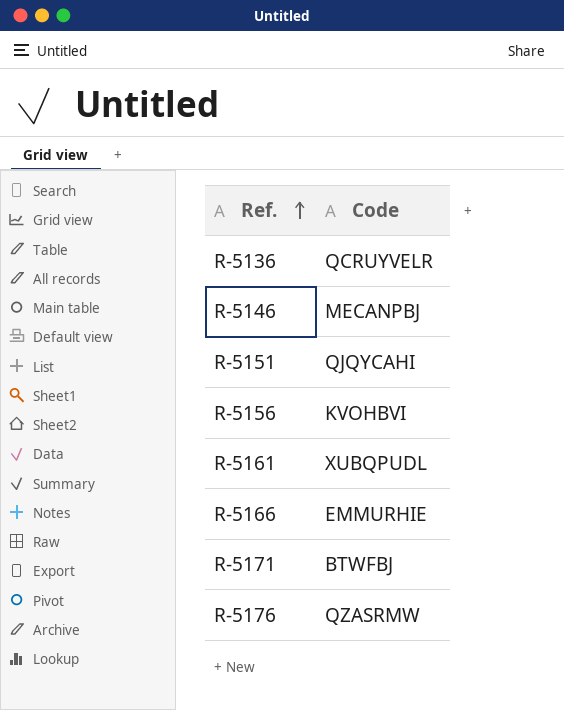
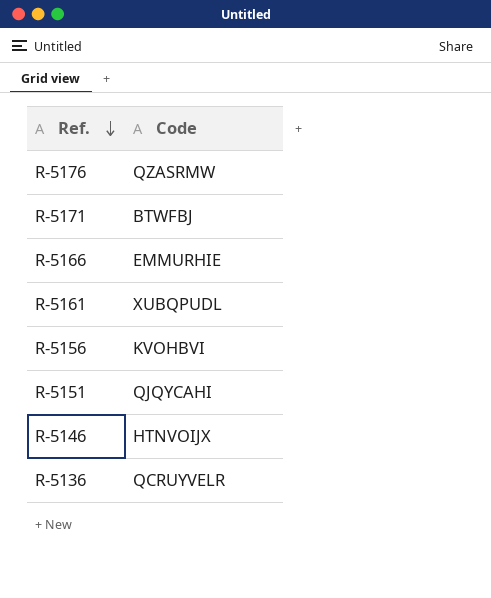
row order: Ref. ascending -> Ref. descending
R-5146 | Code: MECANPBJ -> HTNVOIJX

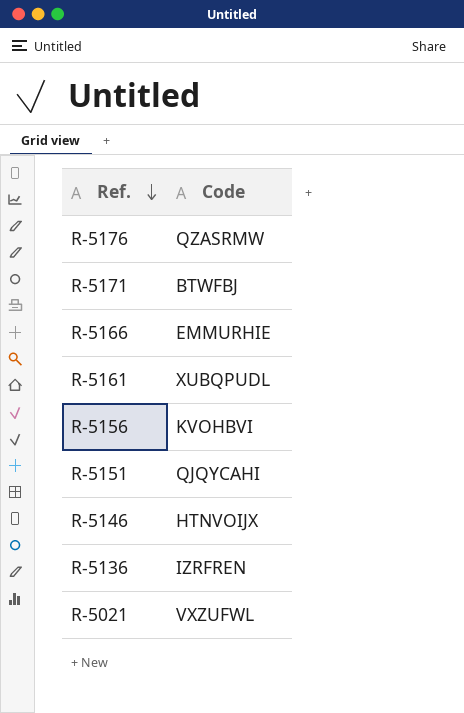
R-5136 | Code: QCRUYVELR -> IZRFREN
row R-5021: none -> VXZUFWL

